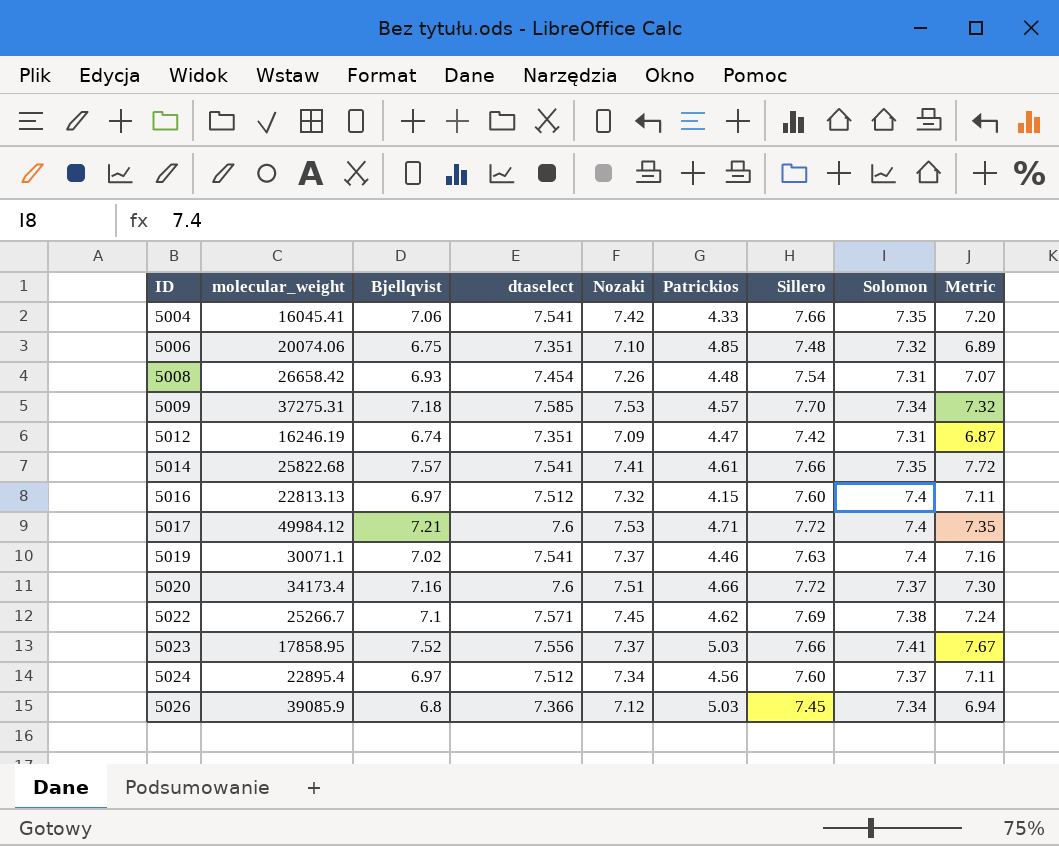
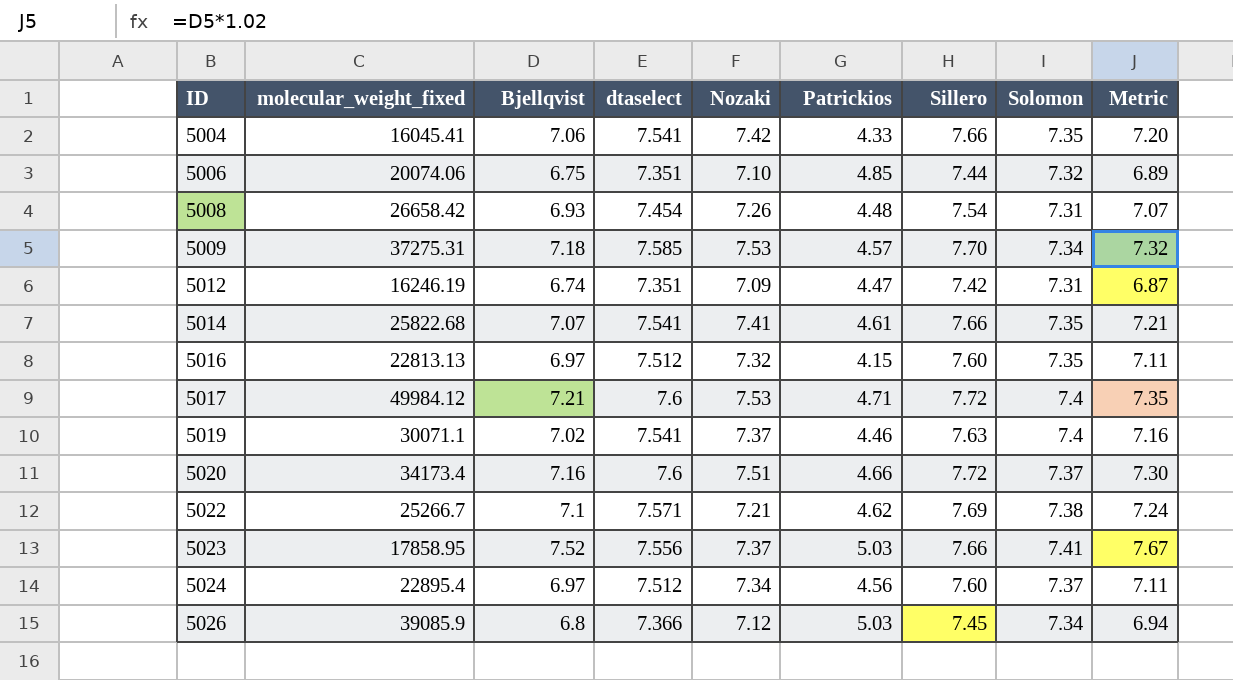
column name: molecular_weight -> molecular_weight_fixed
5006 | Sillero: 7.48 -> 7.44
5014 | Bjellqvist: 7.57 -> 7.07
5014 | Metric: 7.72 -> 7.21
5016 | Solomon: 7.4 -> 7.35
5022 | Nozaki: 7.45 -> 7.21

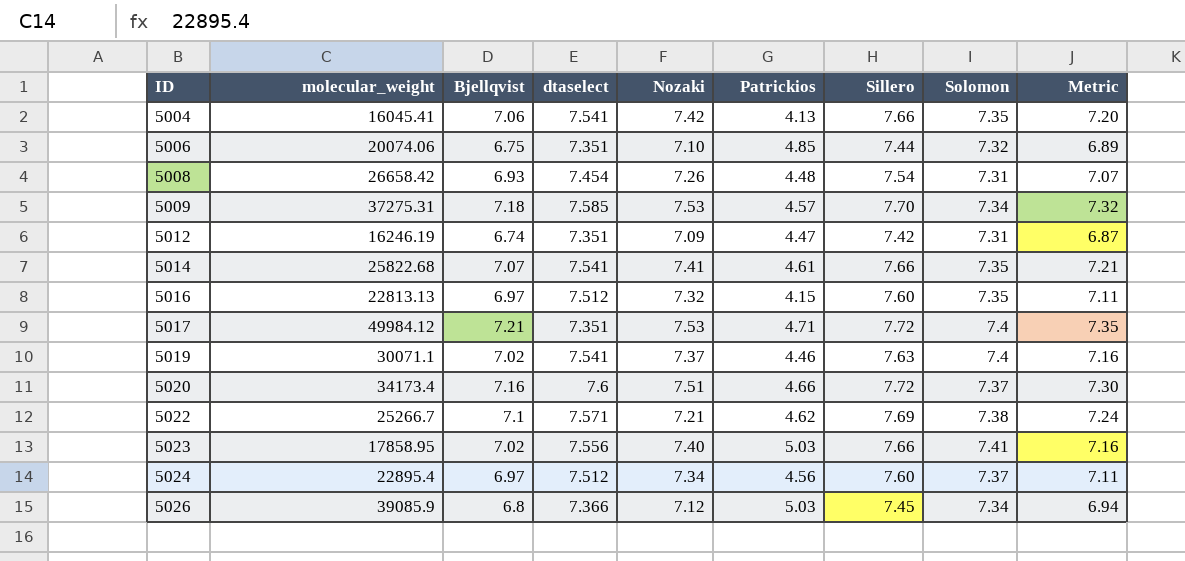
column name: molecular_weight_fixed -> molecular_weight
5004 | Patrickios: 4.33 -> 4.13
5017 | dtaselect: 7.6 -> 7.351
5023 | Bjellqvist: 7.52 -> 7.02
5023 | Nozaki: 7.37 -> 7.40
5023 | Metric: 7.67 -> 7.16

